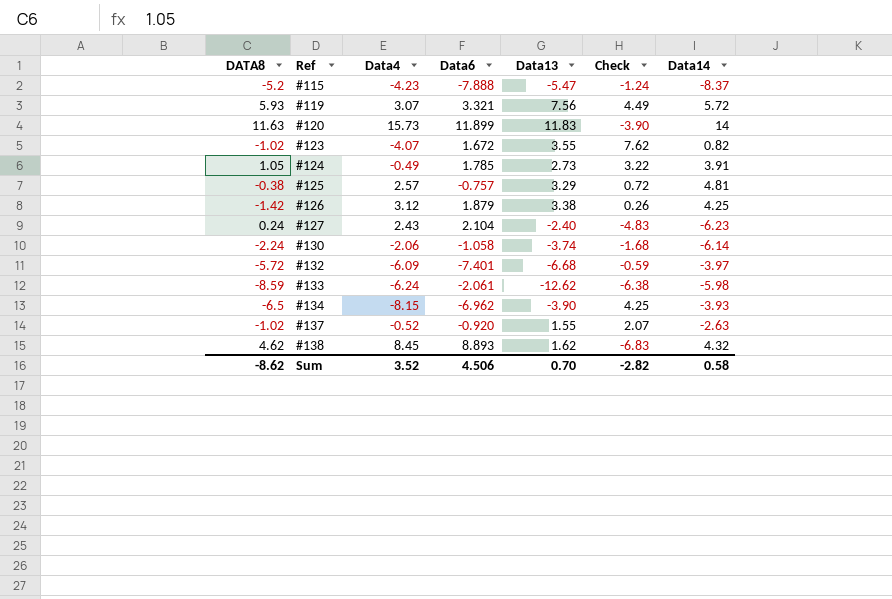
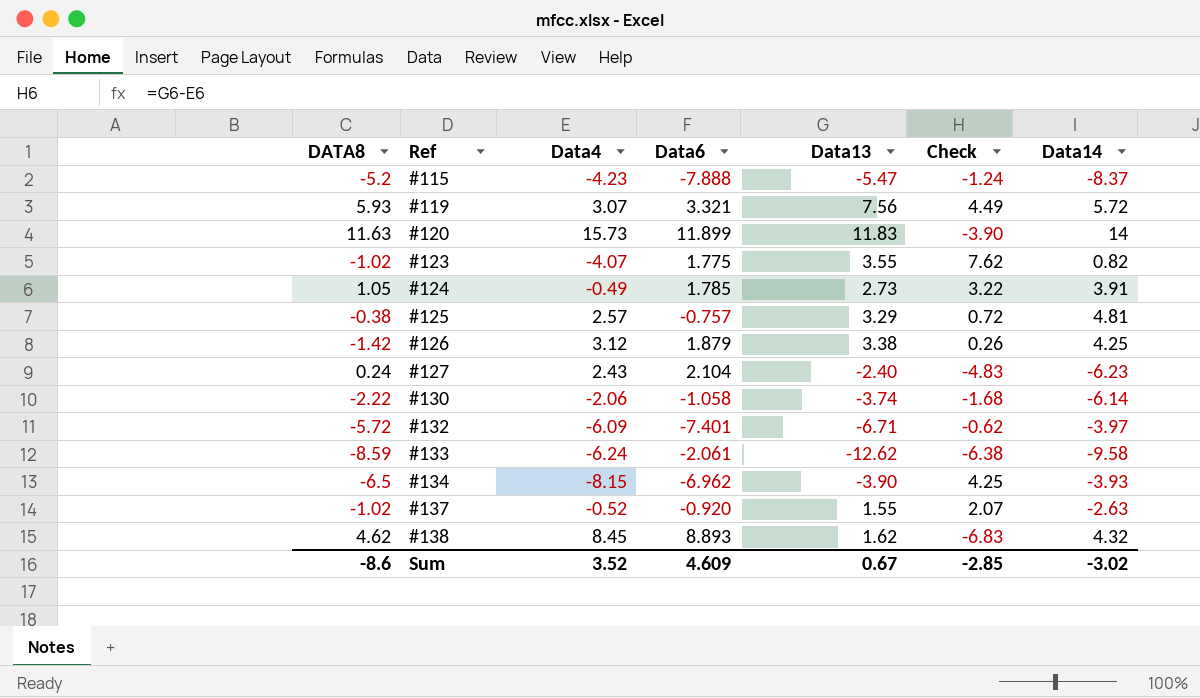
#123 | Data6: 1.672 -> 1.775
#130 | DATA8: -2.24 -> -2.22
#132 | Data13: -6.68 -> -6.71
#132 | Check: -0.59 -> -0.62
#133 | Data14: -5.98 -> -9.58
Sum | DATA8: -8.62 -> -8.6
Sum | Data6: 4.506 -> 4.609
Sum | Data13: 0.70 -> 0.67
Sum | Check: -2.82 -> -2.85
Sum | Data14: 0.58 -> -3.02

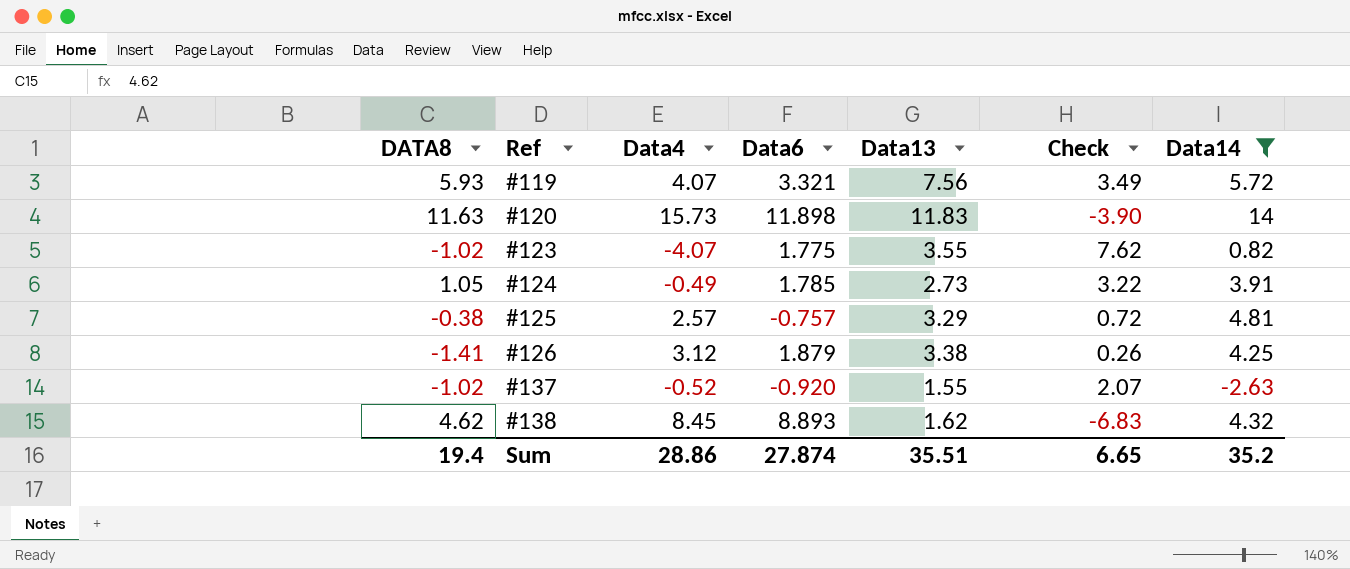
filter: none -> Data14 >= -2.63
#119 | Data4: 3.07 -> 4.07
#119 | Check: 4.49 -> 3.49
#120 | Data6: 11.899 -> 11.898
#126 | DATA8: -1.42 -> -1.41
Sum | DATA8: -8.6 -> 19.4
Sum | Data4: 3.52 -> 28.86
Sum | Data6: 4.609 -> 27.874
Sum | Data13: 0.67 -> 35.51
Sum | Check: -2.85 -> 6.65
Sum | Data14: -3.02 -> 35.2

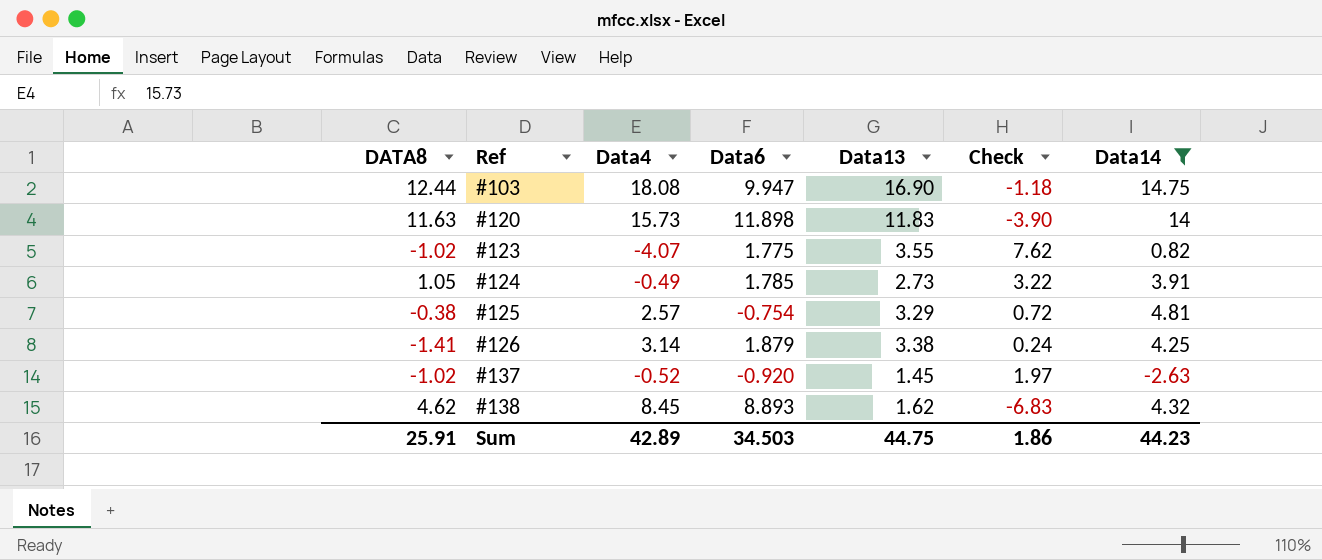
row #119: 5.93 | 4.07 | 3.321 | 7.56 | 3.49 | 5.72 -> none
row #103: none -> 12.44 | 18.08 | 9.947 | 16.90 | -1.18 | 14.75
#125 | Data6: -0.757 -> -0.754
#126 | Data4: 3.12 -> 3.14
#126 | Check: 0.26 -> 0.24
#137 | Data13: 1.55 -> 1.45
#137 | Check: 2.07 -> 1.97
Sum | DATA8: 19.4 -> 25.91
Sum | Data4: 28.86 -> 42.89
Sum | Data6: 27.874 -> 34.503
Sum | Data13: 35.51 -> 44.75
Sum | Check: 6.65 -> 1.86
Sum | Data14: 35.2 -> 44.23

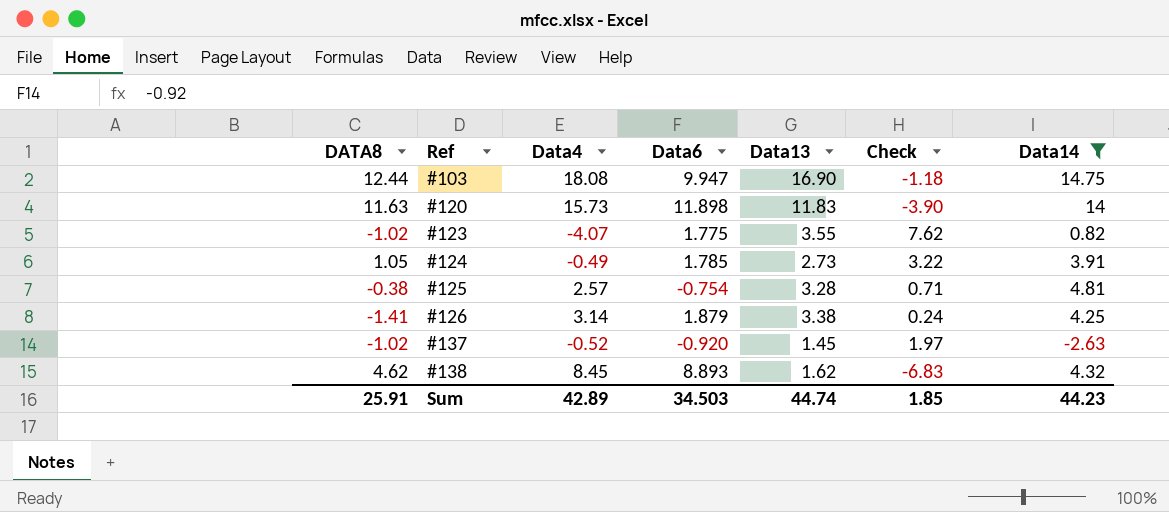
#125 | Data13: 3.29 -> 3.28
#125 | Check: 0.72 -> 0.71
Sum | Data13: 44.75 -> 44.74
Sum | Check: 1.86 -> 1.85

